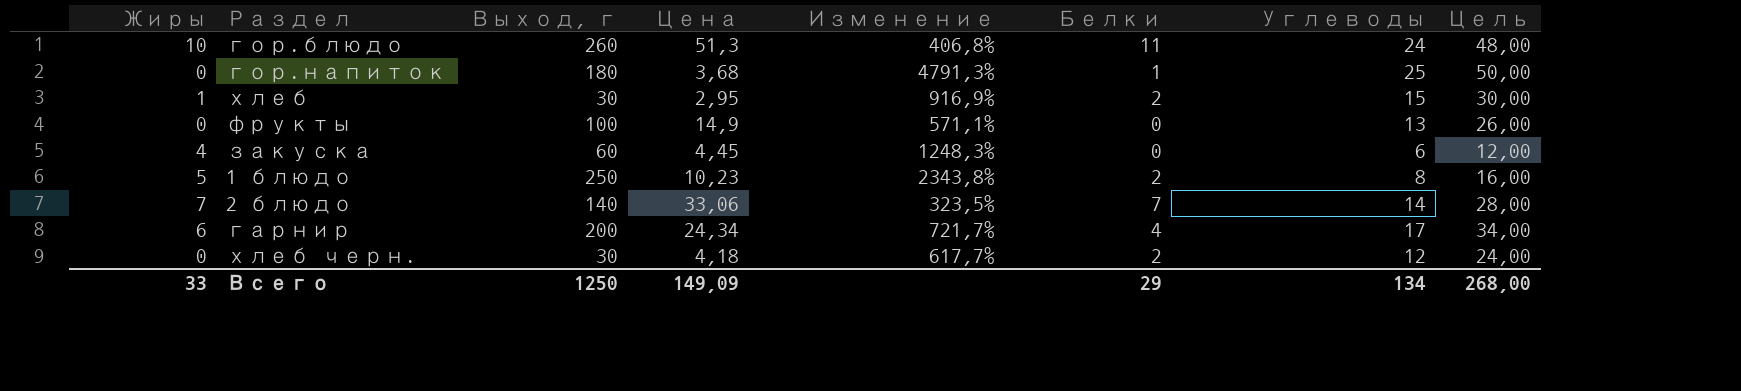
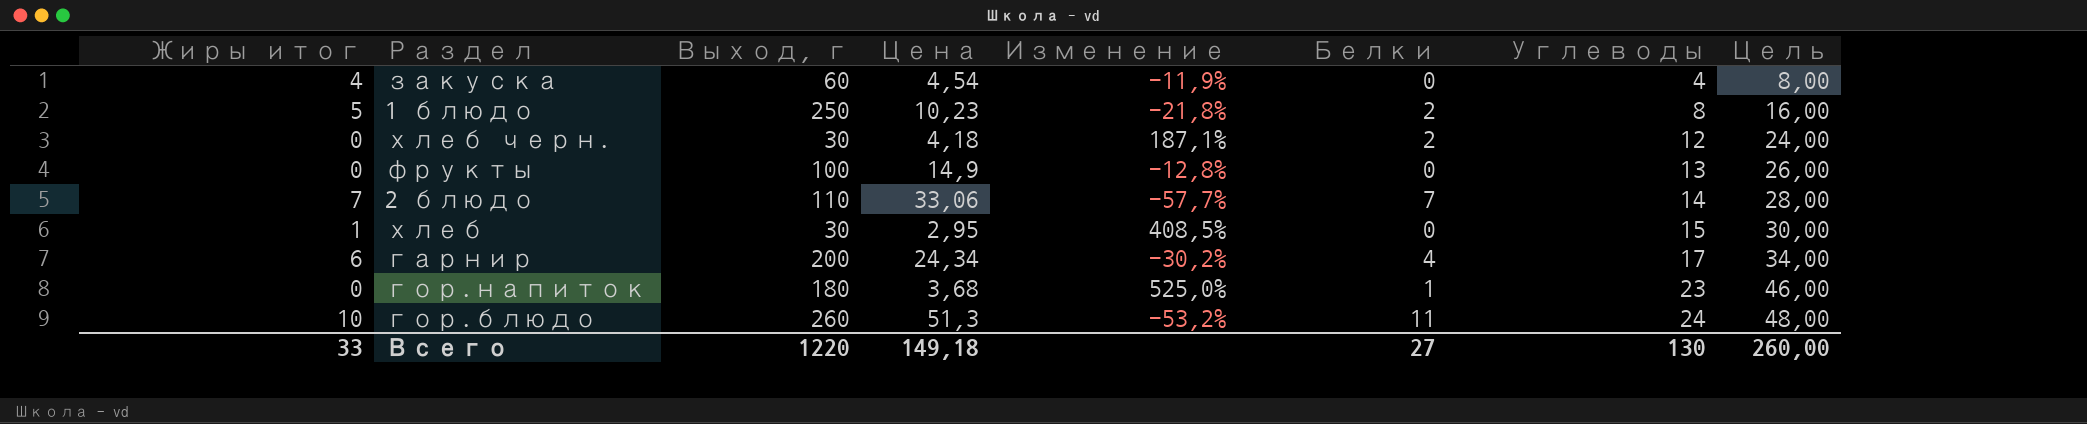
row order: none -> Углеводы ascending
column name: Жиры -> Жиры итог
column Изменение | formula: ([Выход, г] - [Цена]) / [Цена] -> ([Углеводы] - [Цена]) / [Цена]
закуска | Цена: 4,45 -> 4,54
закуска | Углеводы: 6 -> 4
закуска | Цель: 12,00 -> 8,00
2 блюдо | Выход, г: 140 -> 110
хлеб | Белки: 2 -> 0
гор.напиток | Углеводы: 25 -> 23
гор.напиток | Цель: 50,00 -> 46,00
Всего | Выход, г: 1250 -> 1220
Всего | Цена: 149,09 -> 149,18
Всего | Белки: 29 -> 27
Всего | Углеводы: 134 -> 130
Всего | Цель: 268,00 -> 260,00

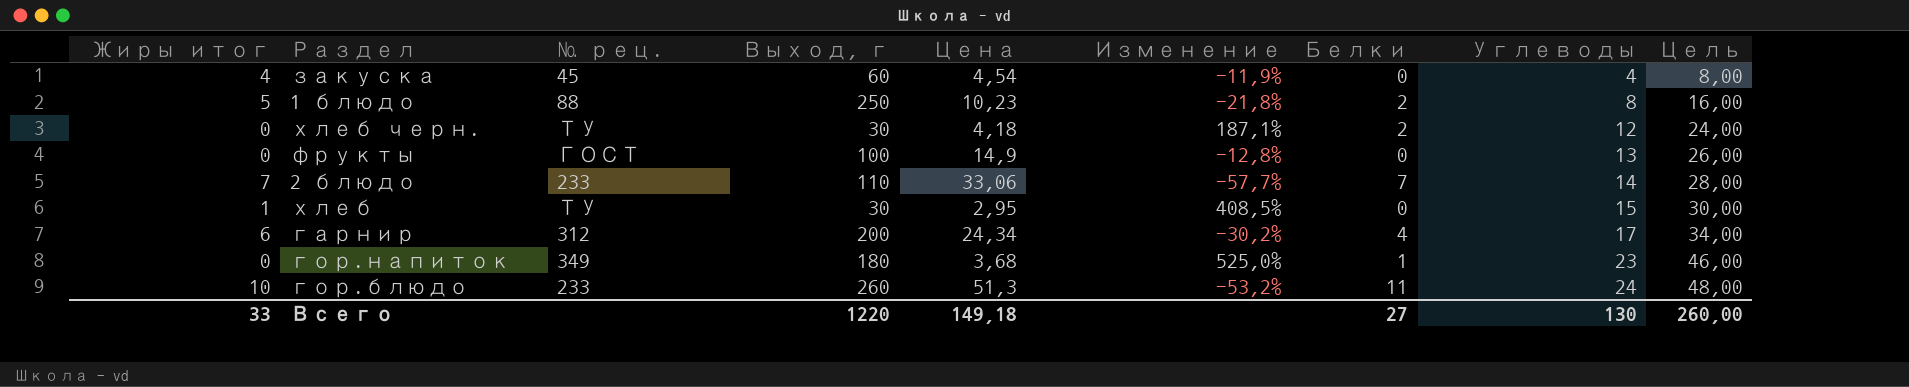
column № рец. | position: none -> 3

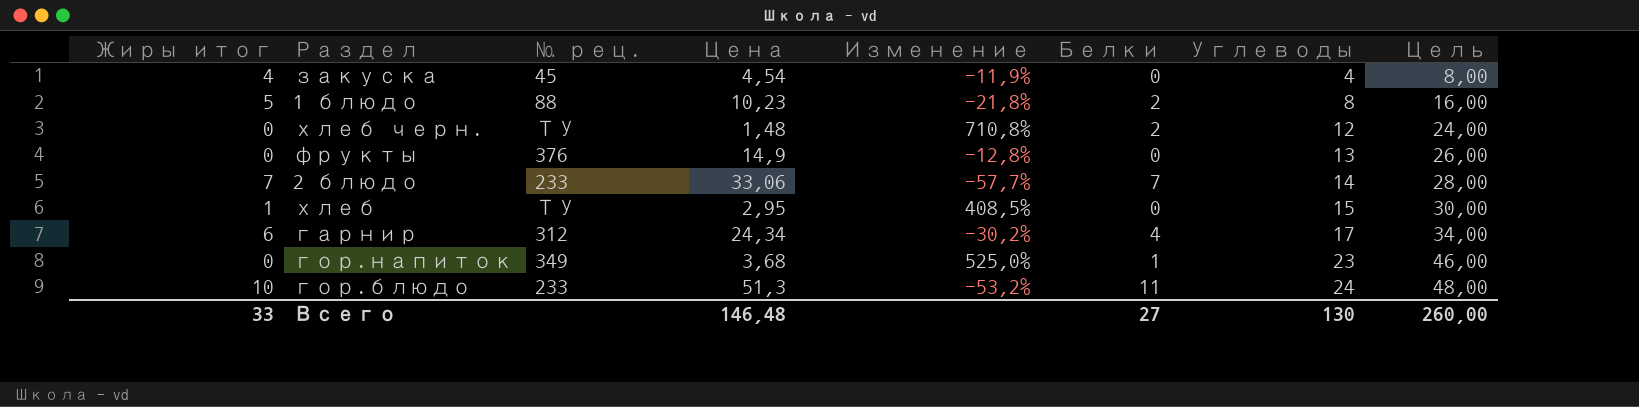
column Выход, г | position: 4 -> none
хлеб черн. | Цена: 4,18 -> 1,48
хлеб черн. | Изменение: 187,1% -> 710,8%
фрукты | № рец.: ГОСТ -> 376
Всего | Цена: 149,18 -> 146,48

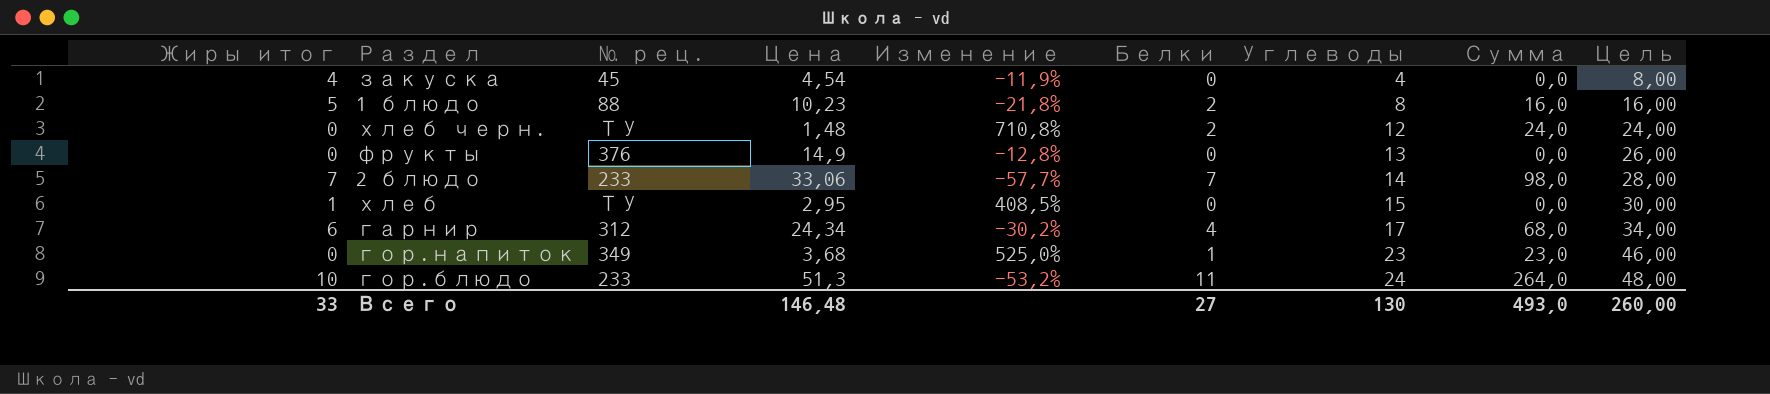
column Сумма | formula: none -> [Белки] * [Углеводы]

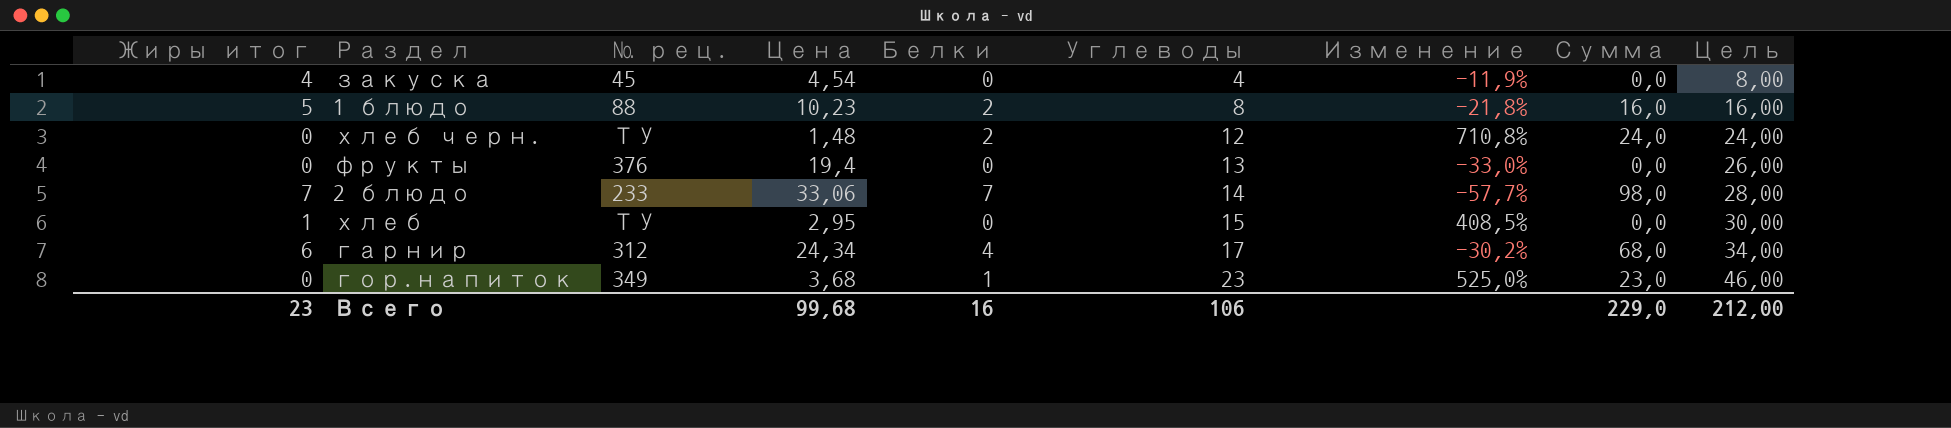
column Изменение | position: 5 -> 7
row гор.блюдо: 10 | 233 | 51,3 | -53,2% | 11 | 24 | 264,0 | 48,00 -> none
фрукты | Цена: 14,9 -> 19,4
фрукты | Изменение: -12,8% -> -33,0%
Всего | Жиры итог: 33 -> 23
Всего | Цена: 146,48 -> 99,68
Всего | Белки: 27 -> 16
Всего | Углеводы: 130 -> 106
Всего | Сумма: 493,0 -> 229,0
Всего | Цель: 260,00 -> 212,00

